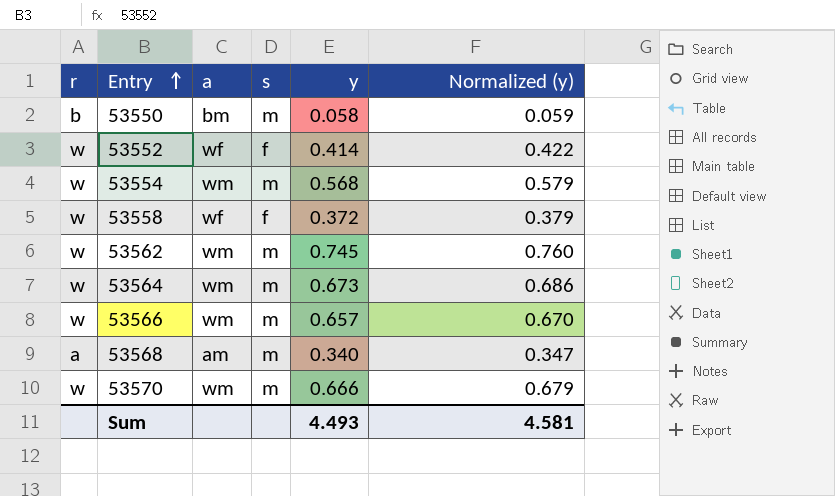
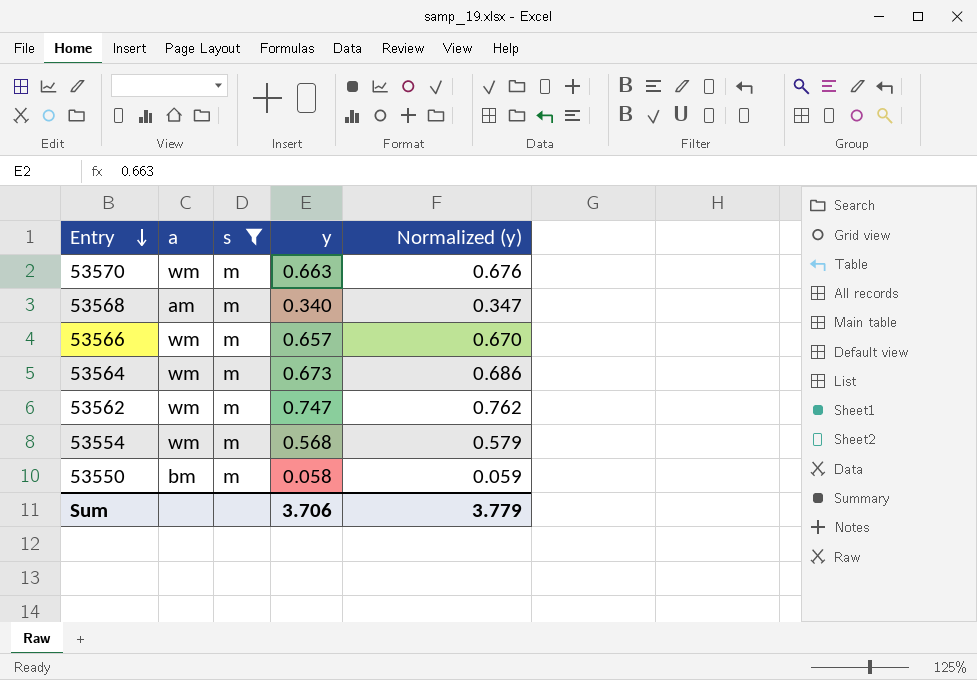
filter: none -> s = m
row order: Entry ascending -> Entry descending
column r | position: 1 -> none
53570 | y: 0.666 -> 0.663
53570 | Normalized (y): 0.679 -> 0.676
53562 | y: 0.745 -> 0.747
53562 | Normalized (y): 0.760 -> 0.762
Sum | y: 4.493 -> 3.706
Sum | Normalized (y): 4.581 -> 3.779

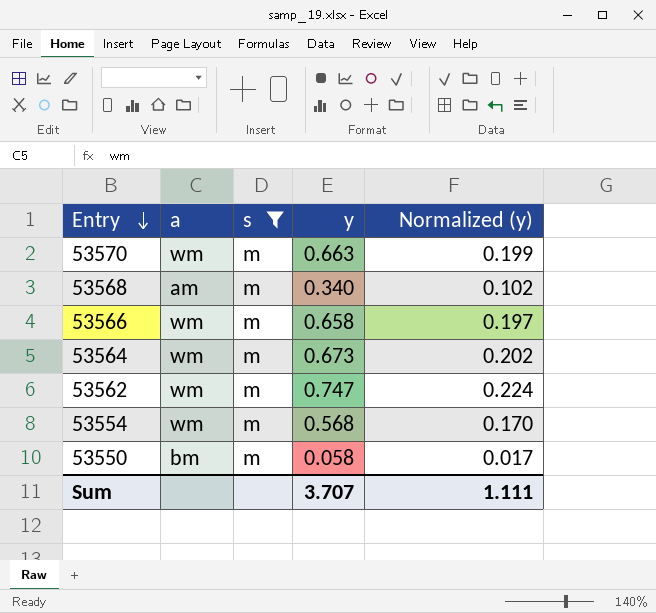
column Normalized (y) | formula: [y] * 1.02 -> [y] * 0.3
53566 | y: 0.657 -> 0.658
Sum | y: 3.706 -> 3.707
Sum | Normalized (y): 3.779 -> 1.111

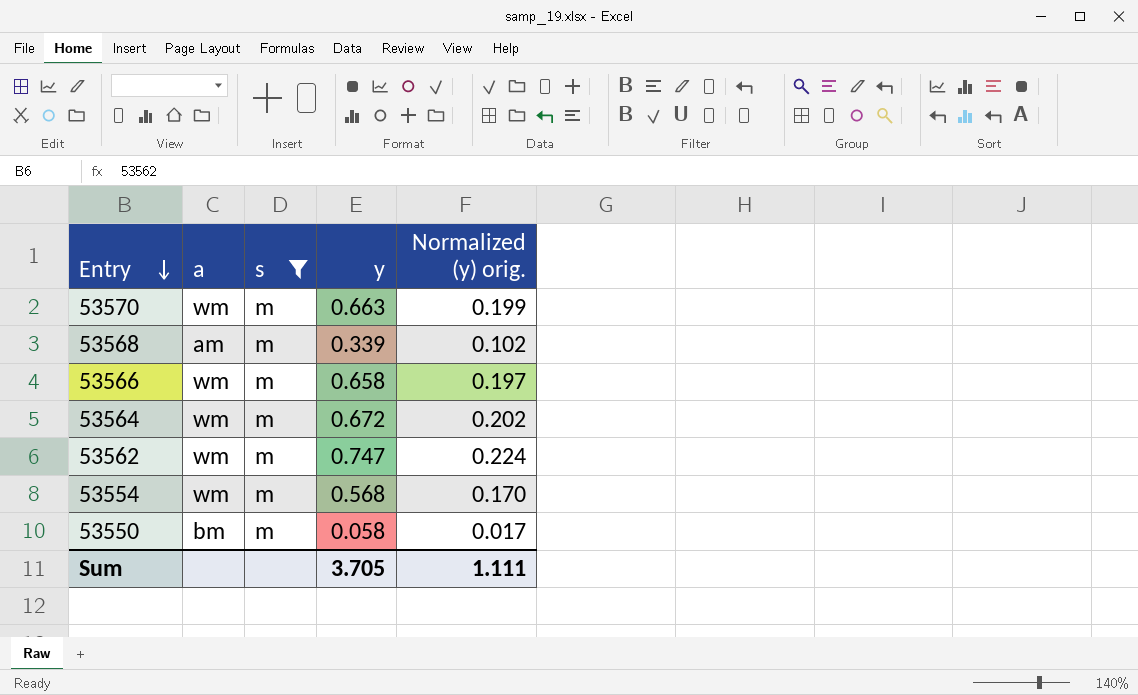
column name: Normalized (y) -> Normalized (y) orig.
53568 | y: 0.340 -> 0.339
53564 | y: 0.673 -> 0.672
Sum | y: 3.707 -> 3.705

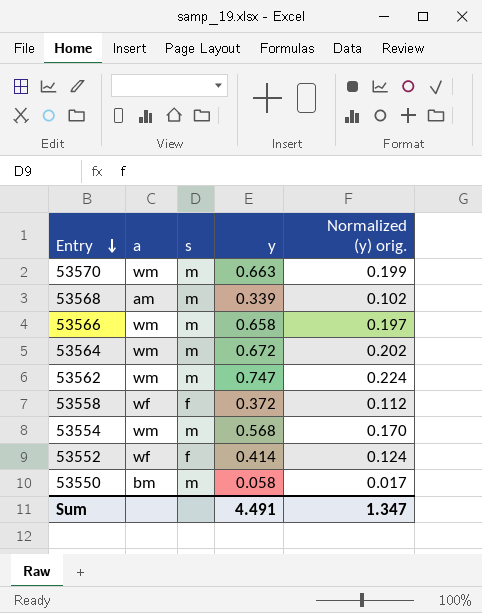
filter: s = m -> none
Sum | y: 3.705 -> 4.491
Sum | Normalized (y) orig.: 1.111 -> 1.347

